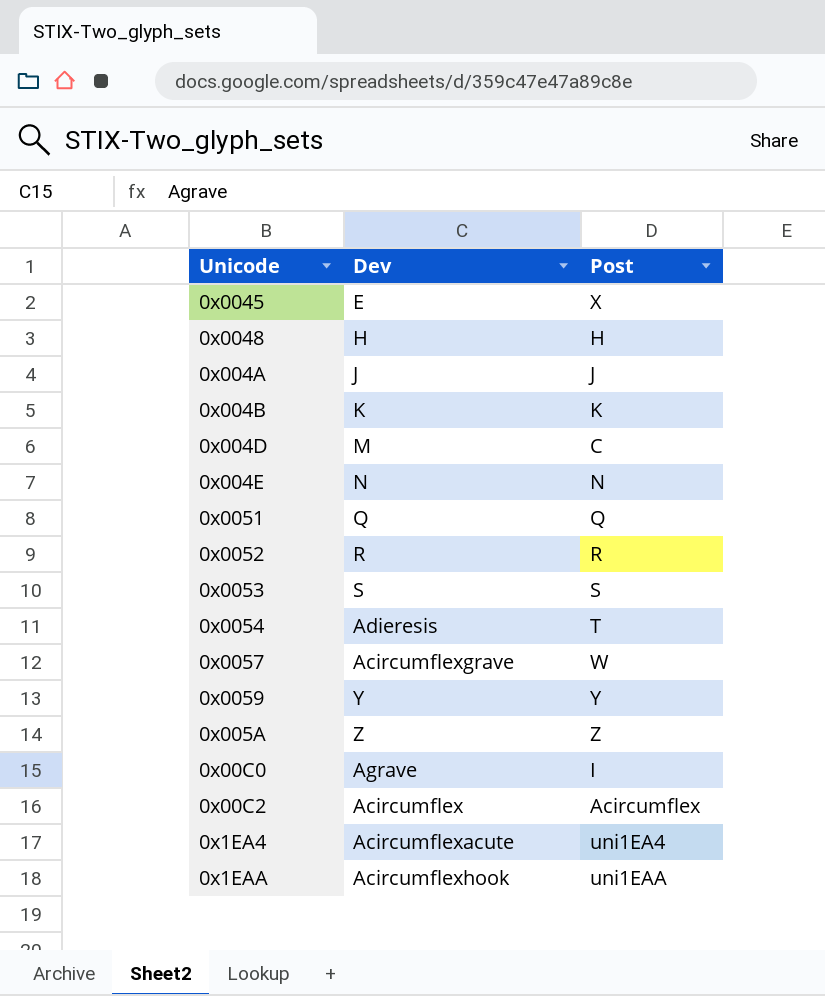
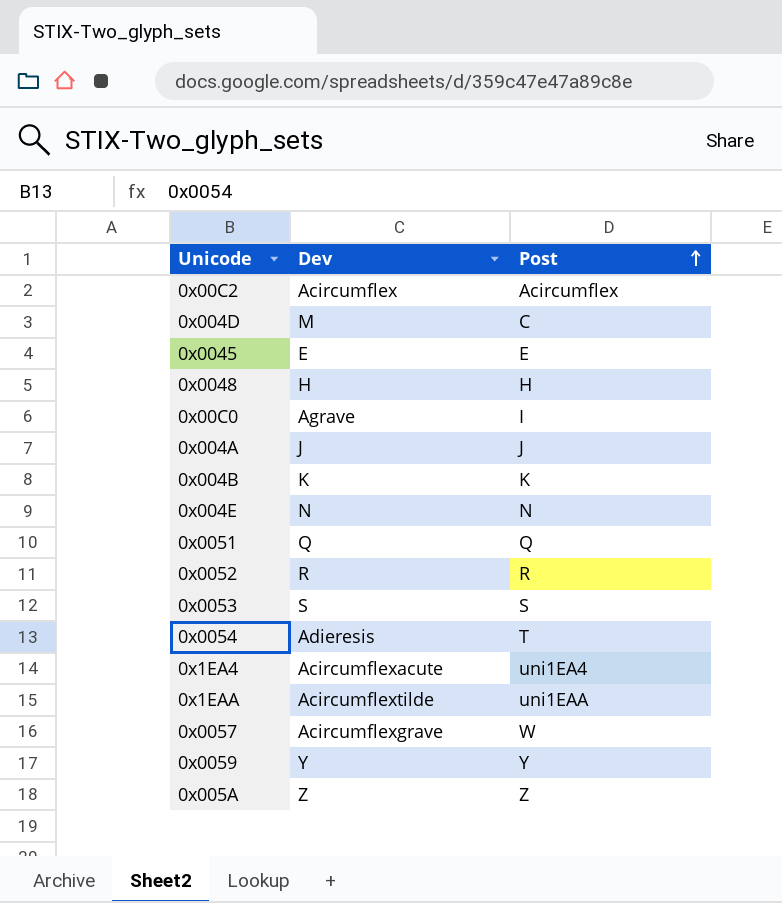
row order: none -> Post ascending
0x0045 | Post: X -> E
0x1EAA | Dev: Acircumflexhook -> Acircumflextilde

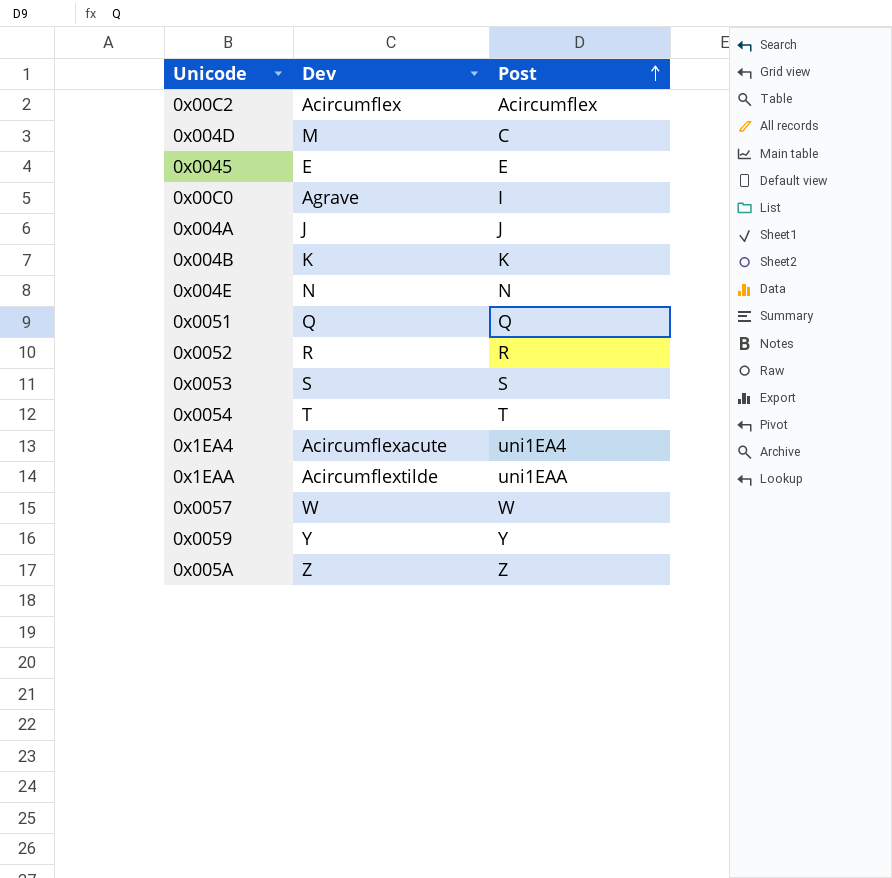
row 0x0048: H | H -> none
0x0054 | Dev: Adieresis -> T
0x0057 | Dev: Acircumflexgrave -> W

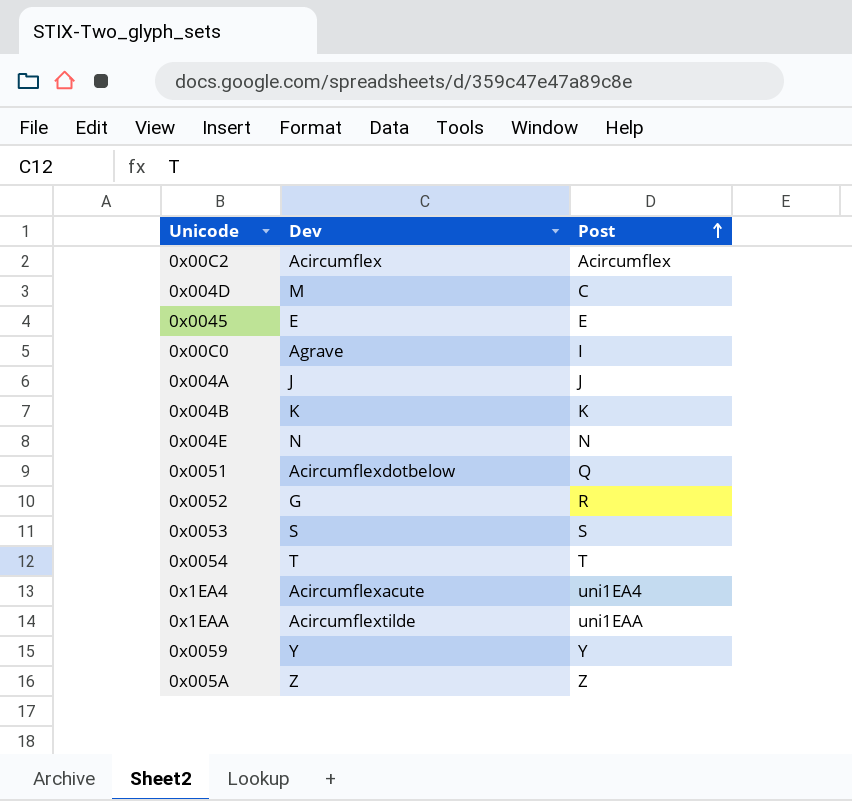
row 0x0057: W | W -> none
0x0051 | Dev: Q -> Acircumflexdotbelow
0x0052 | Dev: R -> G

